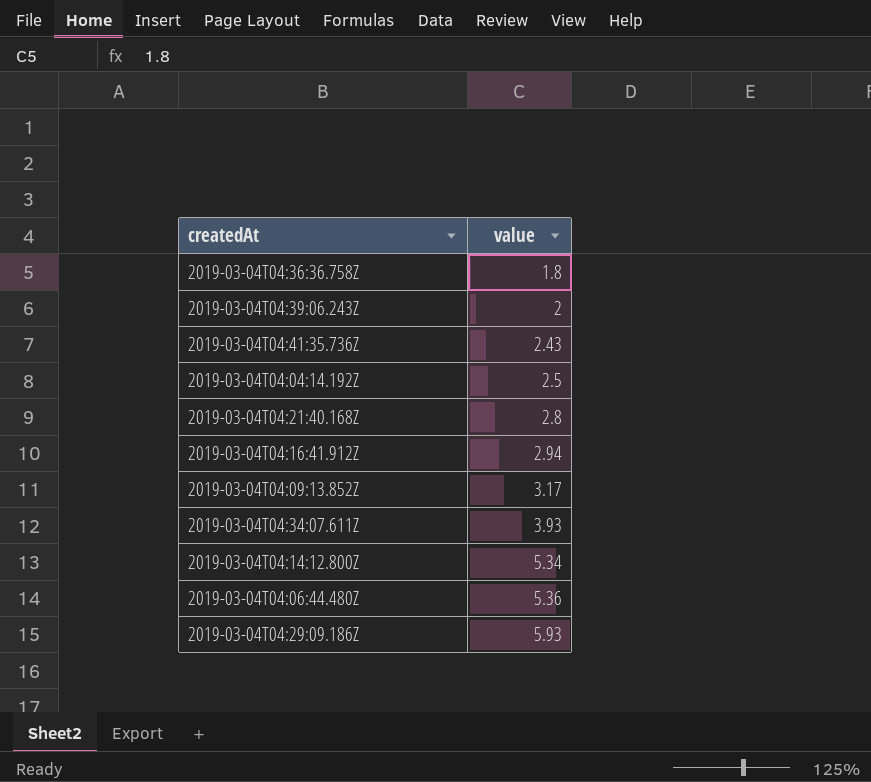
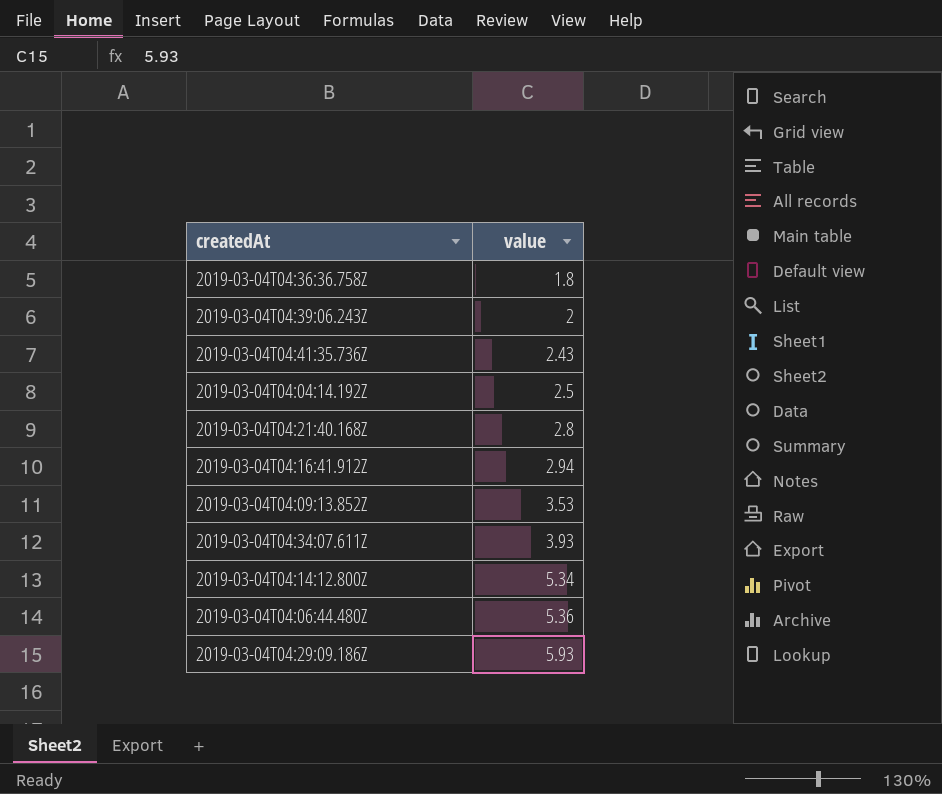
2019-03-04T04:09:13.852Z | value: 3.17 -> 3.53

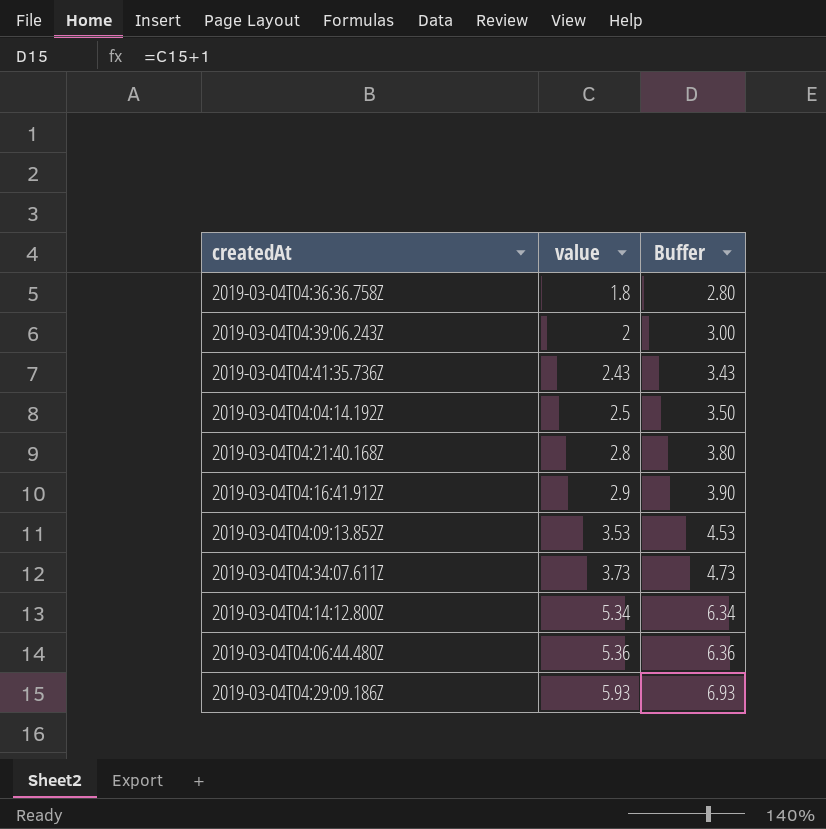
column Buffer | formula: none -> [value] + 1
2019-03-04T04:16:41.912Z | value: 2.94 -> 2.9
2019-03-04T04:34:07.611Z | value: 3.93 -> 3.73

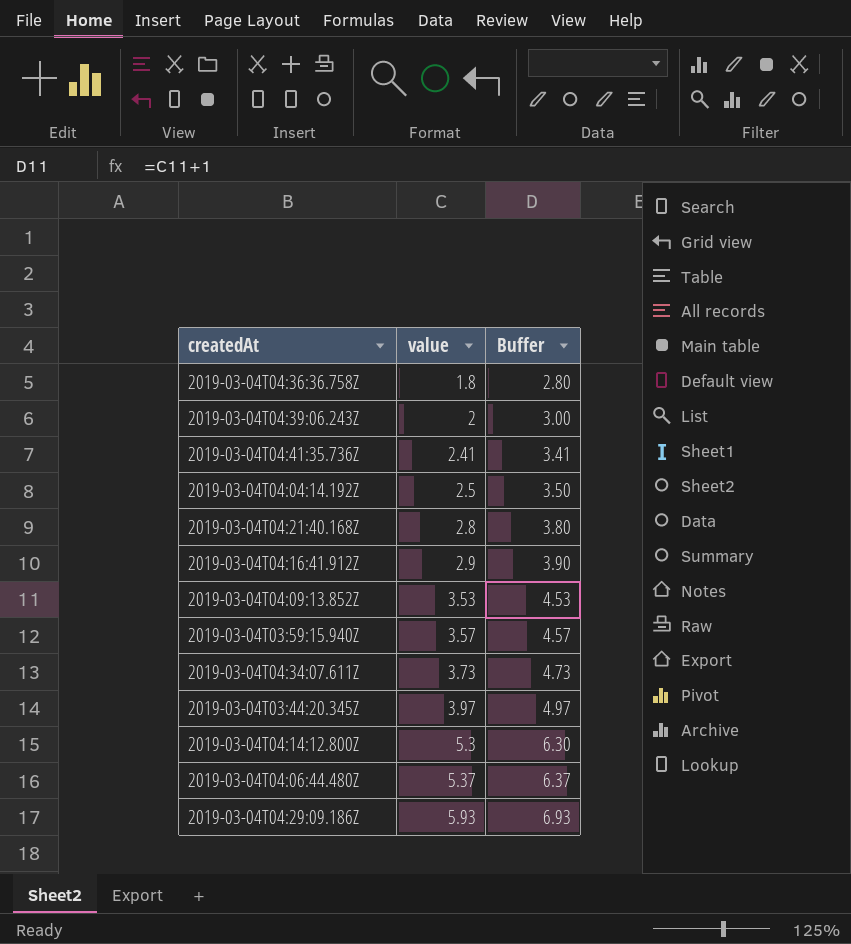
2019-03-04T04:41:35.736Z | value: 2.43 -> 2.41
2019-03-04T04:41:35.736Z | Buffer: 3.43 -> 3.41
row 2019-03-04T03:59:15.940Z: none -> 3.57 | 4.57
row 2019-03-04T03:44:20.345Z: none -> 3.97 | 4.97
2019-03-04T04:14:12.800Z | value: 5.34 -> 5.3
2019-03-04T04:14:12.800Z | Buffer: 6.34 -> 6.30
2019-03-04T04:06:44.480Z | value: 5.36 -> 5.37
2019-03-04T04:06:44.480Z | Buffer: 6.36 -> 6.37

